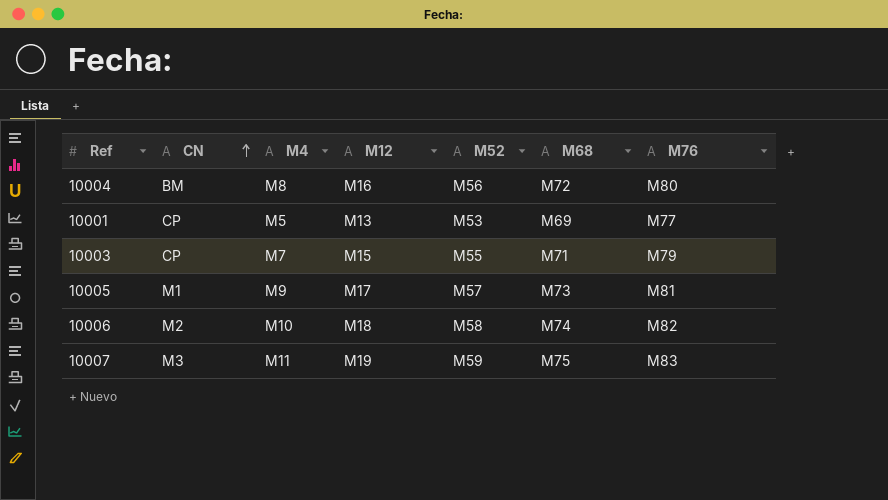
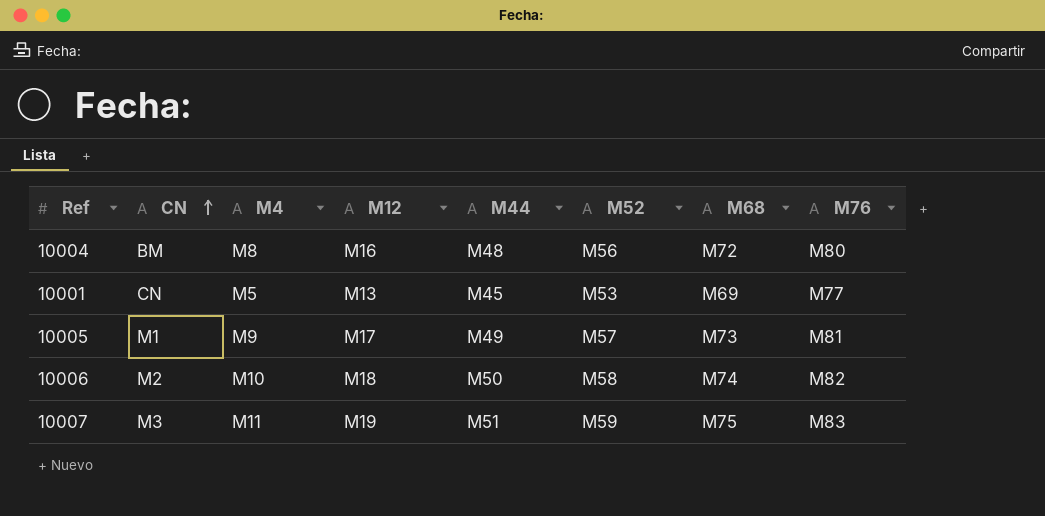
column M44 | position: none -> 5
row 10003: CP | M7 | M15 | M55 | M71 | M79 -> none
10001 | CN: CP -> CN

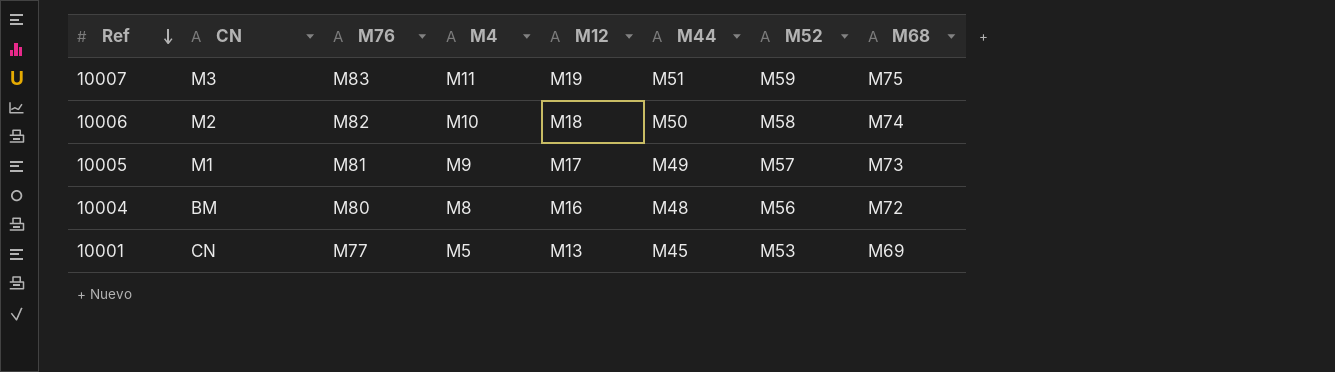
row order: CN ascending -> Ref descending
column M76 | position: 8 -> 3

